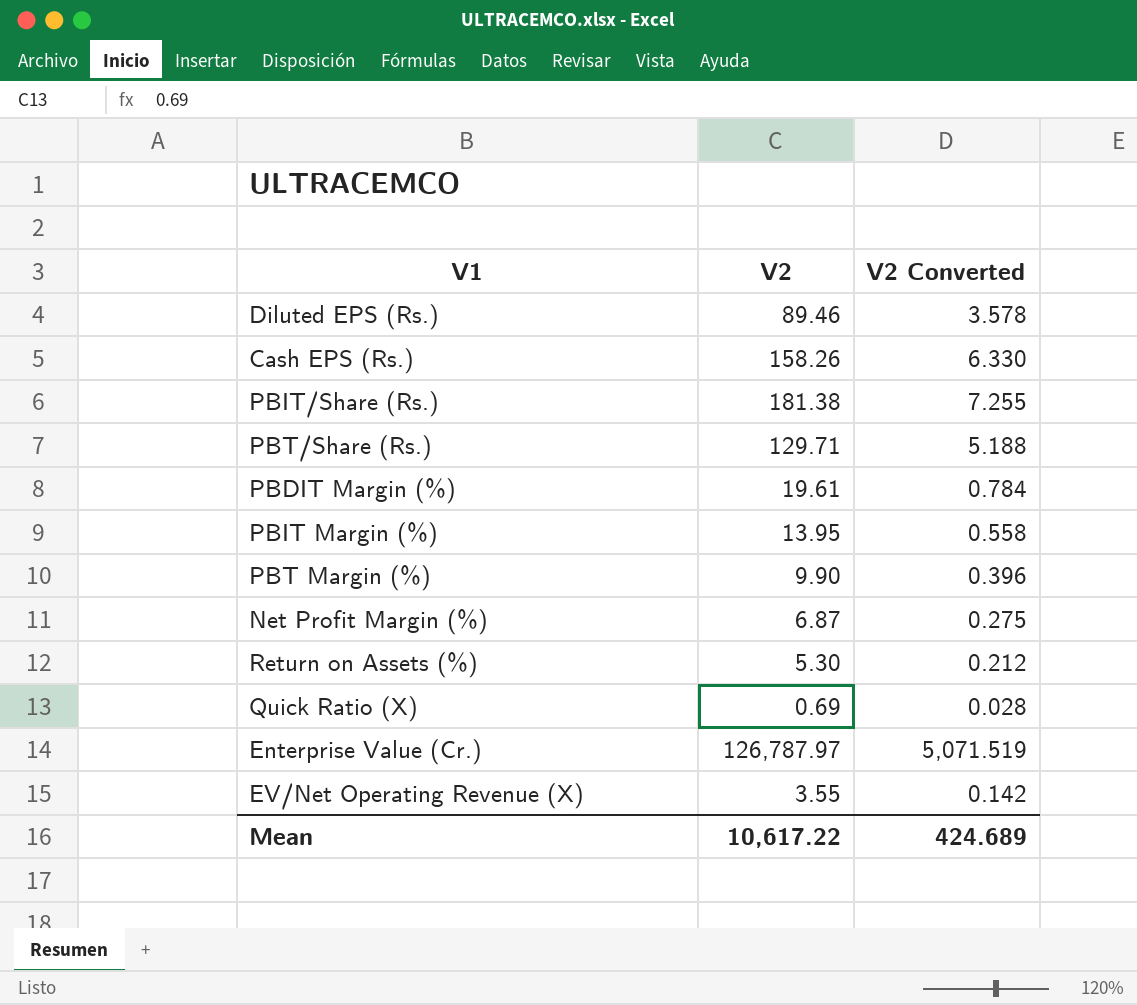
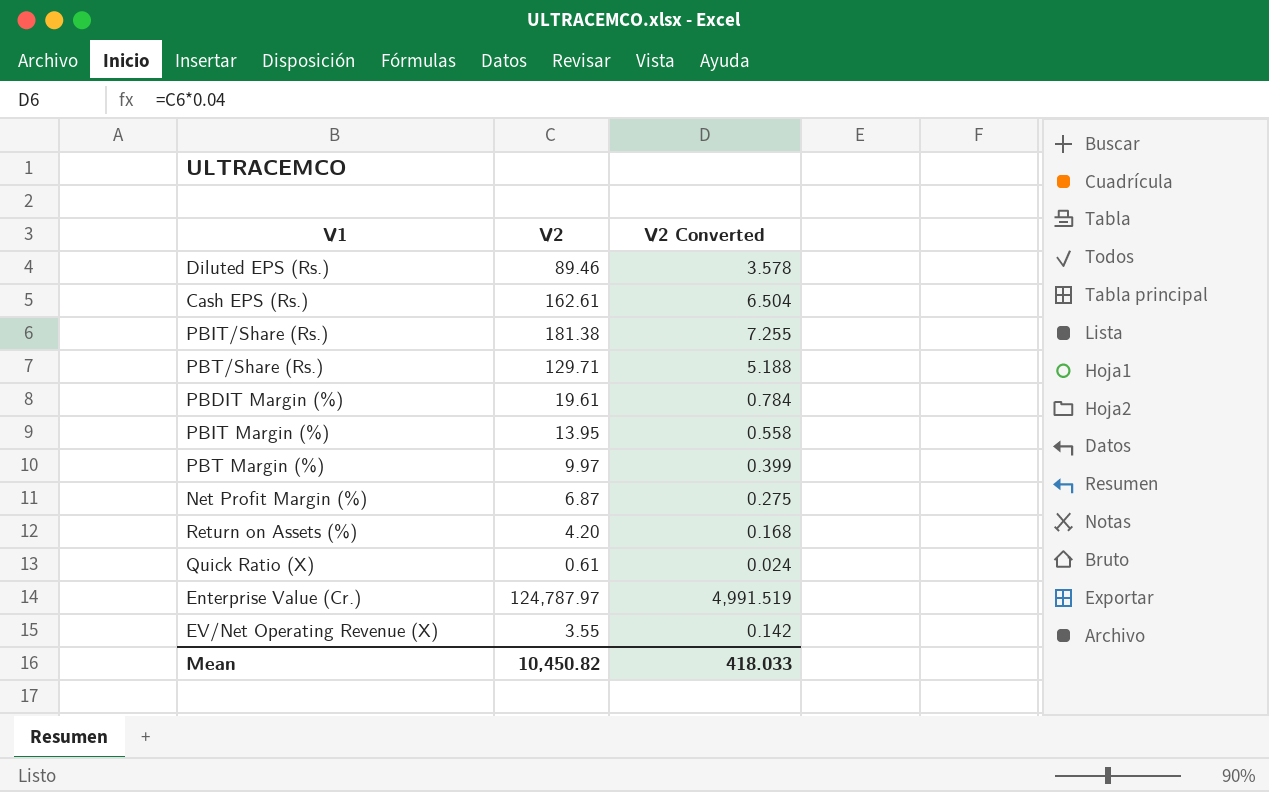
Cash EPS (Rs.) | V2: 158.26 -> 162.61
Cash EPS (Rs.) | V2 Converted: 6.330 -> 6.504
PBT Margin (%) | V2: 9.90 -> 9.97
PBT Margin (%) | V2 Converted: 0.396 -> 0.399
Return on Assets (%) | V2: 5.30 -> 4.20
Return on Assets (%) | V2 Converted: 0.212 -> 0.168
Quick Ratio (X) | V2: 0.69 -> 0.61
Quick Ratio (X) | V2 Converted: 0.028 -> 0.024
Enterprise Value (Cr.) | V2: 126,787.97 -> 124,787.97
Enterprise Value (Cr.) | V2 Converted: 5,071.519 -> 4,991.519
Mean | V2: 10,617.22 -> 10,450.82
Mean | V2 Converted: 424.689 -> 418.033

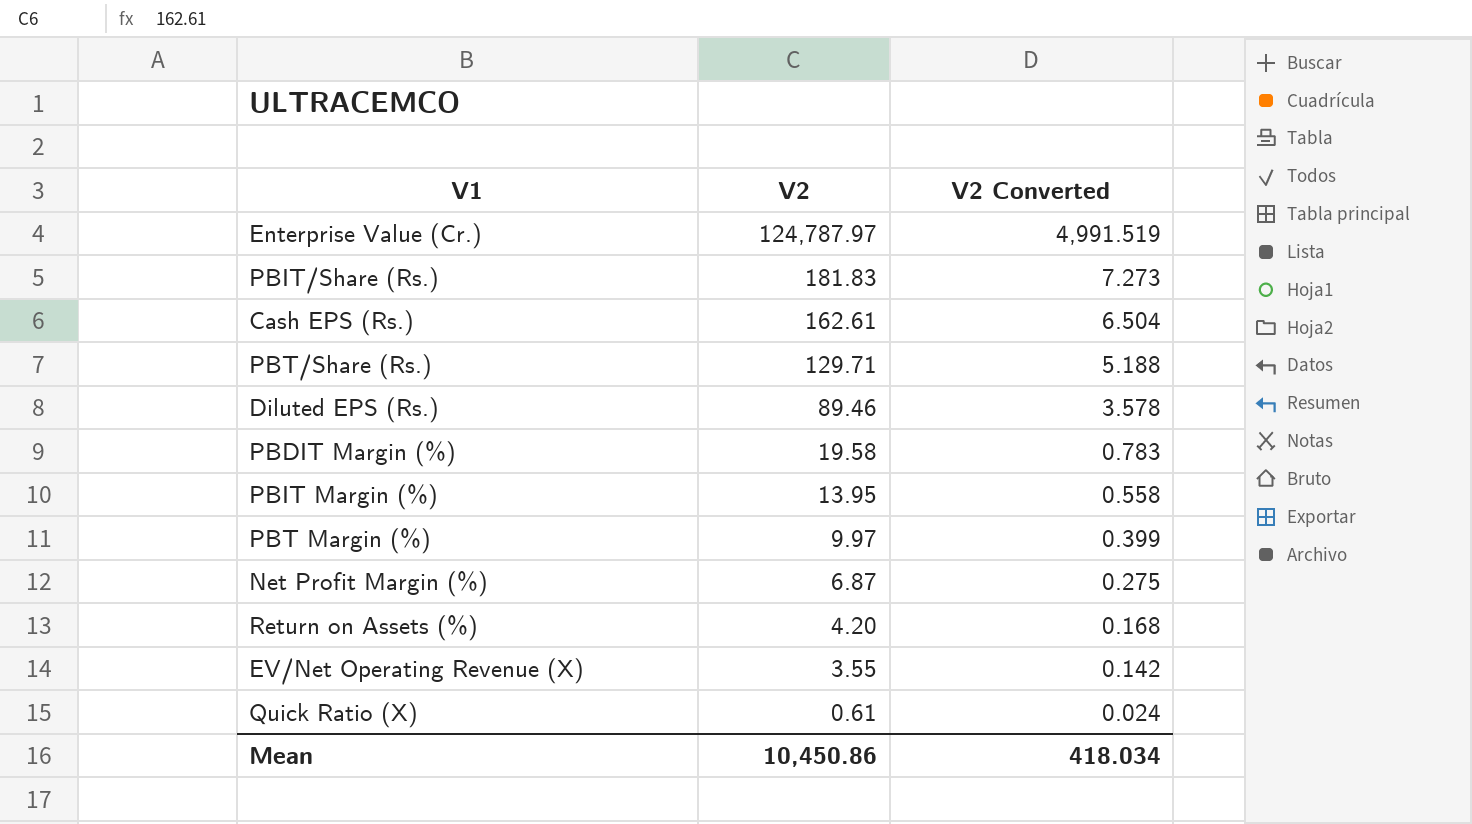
row order: none -> V2 descending
PBIT/Share (Rs.) | V2: 181.38 -> 181.83
PBIT/Share (Rs.) | V2 Converted: 7.255 -> 7.273
PBDIT Margin (%) | V2: 19.61 -> 19.58
PBDIT Margin (%) | V2 Converted: 0.784 -> 0.783
Mean | V2: 10,450.82 -> 10,450.86
Mean | V2 Converted: 418.033 -> 418.034

